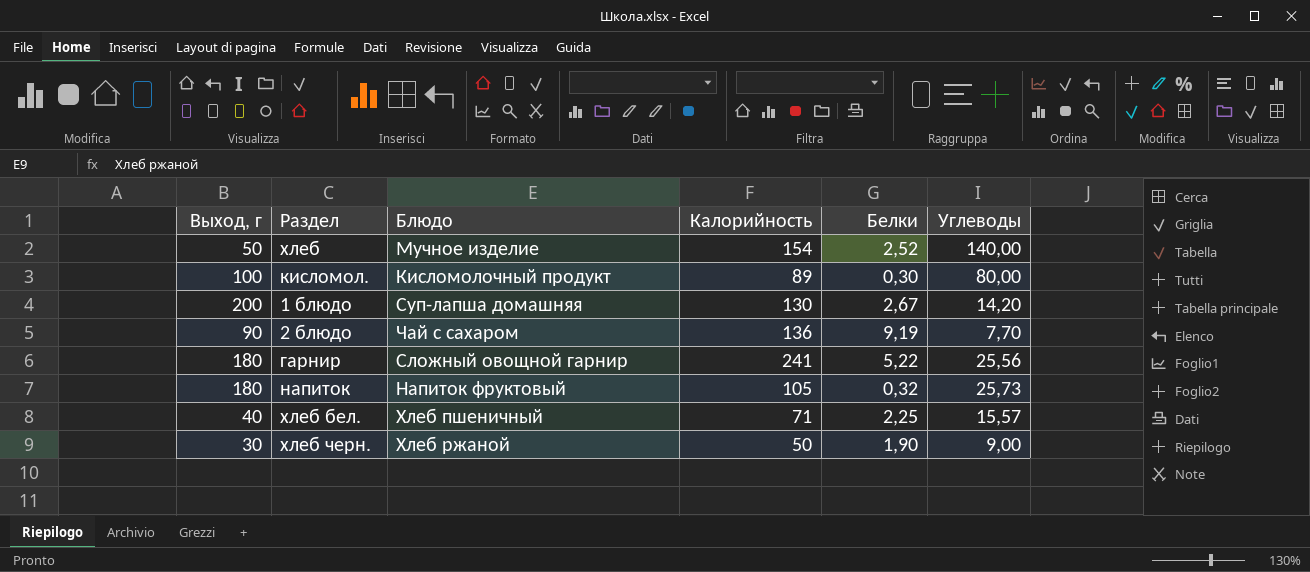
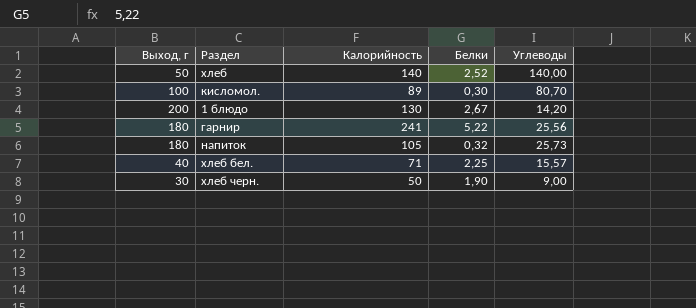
column Блюдо | position: 3 -> none
row 2 блюдо: 90 | Чай с сахаром | 136 | 9,19 | 7,70 -> none
хлеб | Калорийность: 154 -> 140
кисломол. | Углеводы: 80,00 -> 80,70

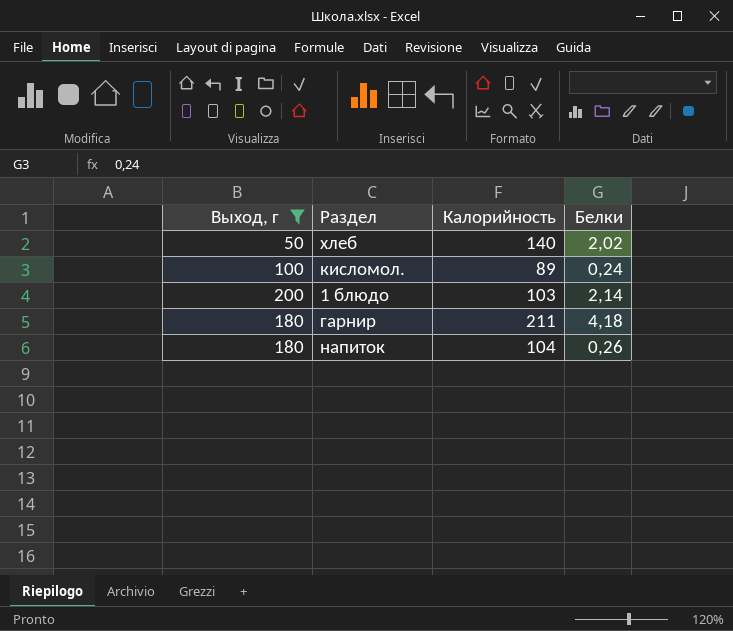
filter: none -> Выход, г >= 50
column Углеводы | position: 5 -> none
хлеб | Белки: 2,52 -> 2,02
кисломол. | Белки: 0,30 -> 0,24
1 блюдо | Калорийность: 130 -> 103
1 блюдо | Белки: 2,67 -> 2,14
гарнир | Калорийность: 241 -> 211
гарнир | Белки: 5,22 -> 4,18
напиток | Калорийность: 105 -> 104
напиток | Белки: 0,32 -> 0,26

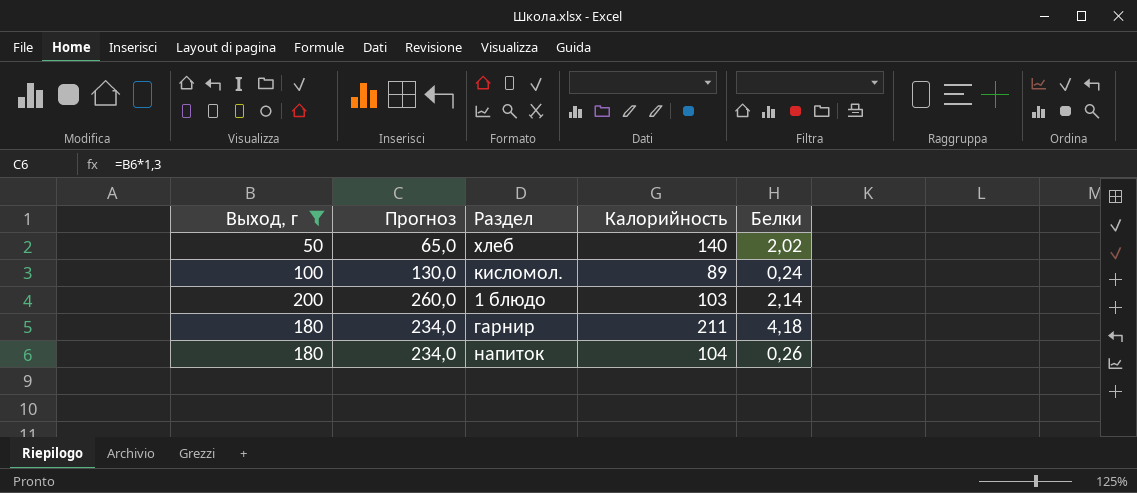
column Прогноз | formula: none -> [Выход, г] * 1,3

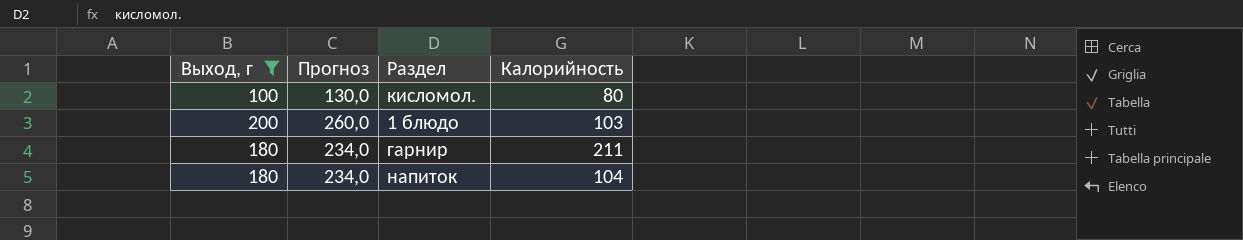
column Белки | position: 5 -> none
row хлеб: 50 | 65,0 | 140 | 2,02 -> none
кисломол. | Калорийность: 89 -> 80

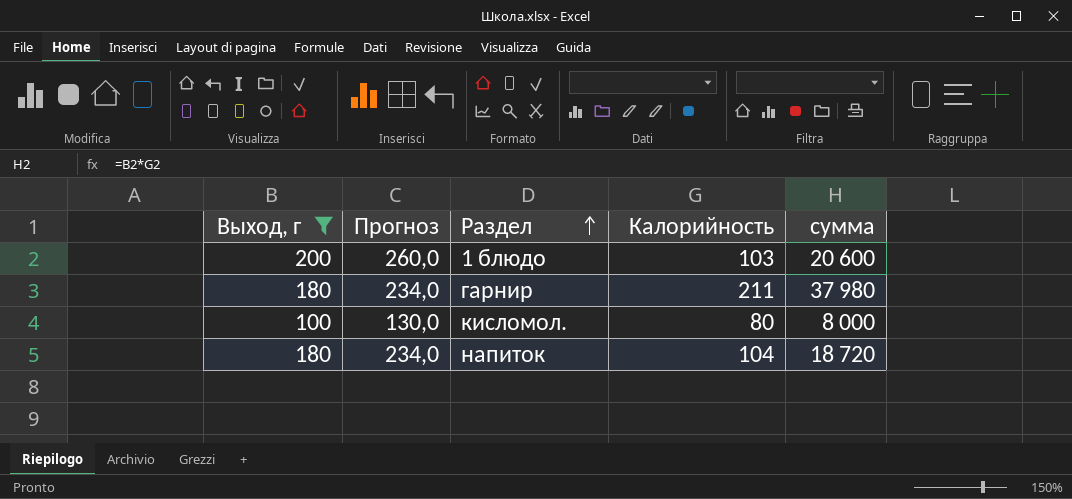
row order: none -> Раздел ascending
column сумма | formula: none -> [Выход, г] * [Калорийность]

